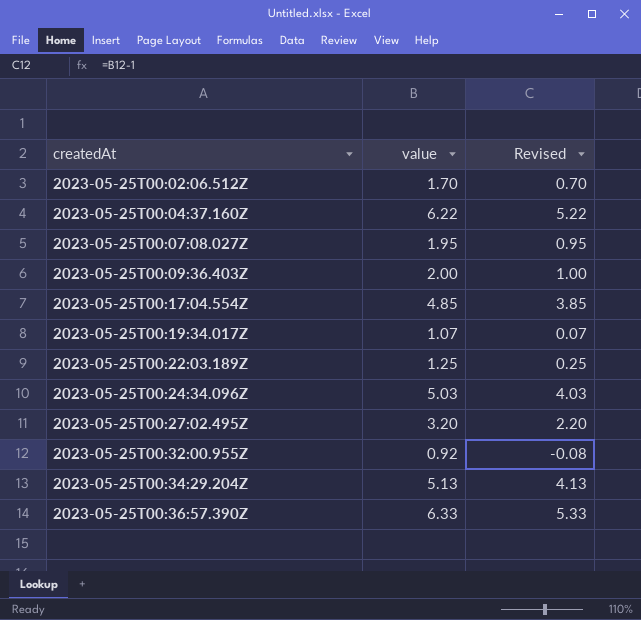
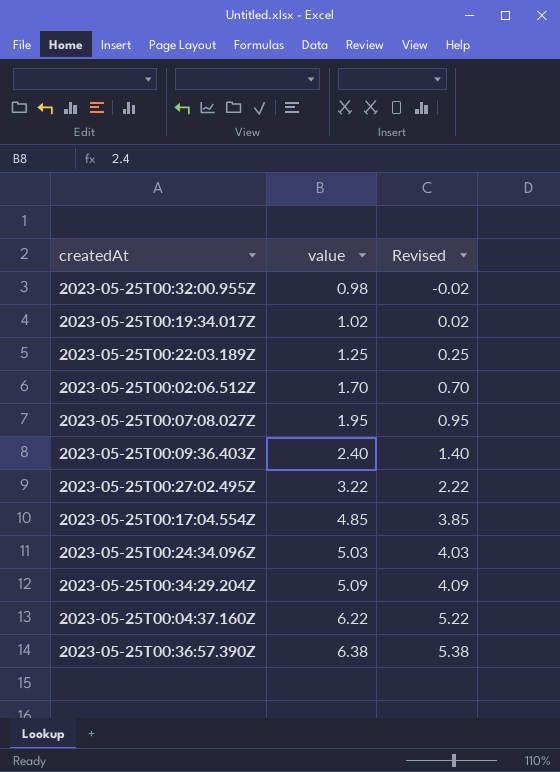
row order: createdAt ascending -> value ascending
2023-05-25T00:32:00.955Z | value: 0.92 -> 0.98
2023-05-25T00:32:00.955Z | Revised: -0.08 -> -0.02
2023-05-25T00:19:34.017Z | value: 1.07 -> 1.02
2023-05-25T00:19:34.017Z | Revised: 0.07 -> 0.02
2023-05-25T00:09:36.403Z | value: 2.00 -> 2.40
2023-05-25T00:09:36.403Z | Revised: 1.00 -> 1.40
2023-05-25T00:27:02.495Z | value: 3.20 -> 3.22
2023-05-25T00:27:02.495Z | Revised: 2.20 -> 2.22
2023-05-25T00:34:29.204Z | value: 5.13 -> 5.09
2023-05-25T00:34:29.204Z | Revised: 4.13 -> 4.09
2023-05-25T00:36:57.390Z | value: 6.33 -> 6.38
2023-05-25T00:36:57.390Z | Revised: 5.33 -> 5.38

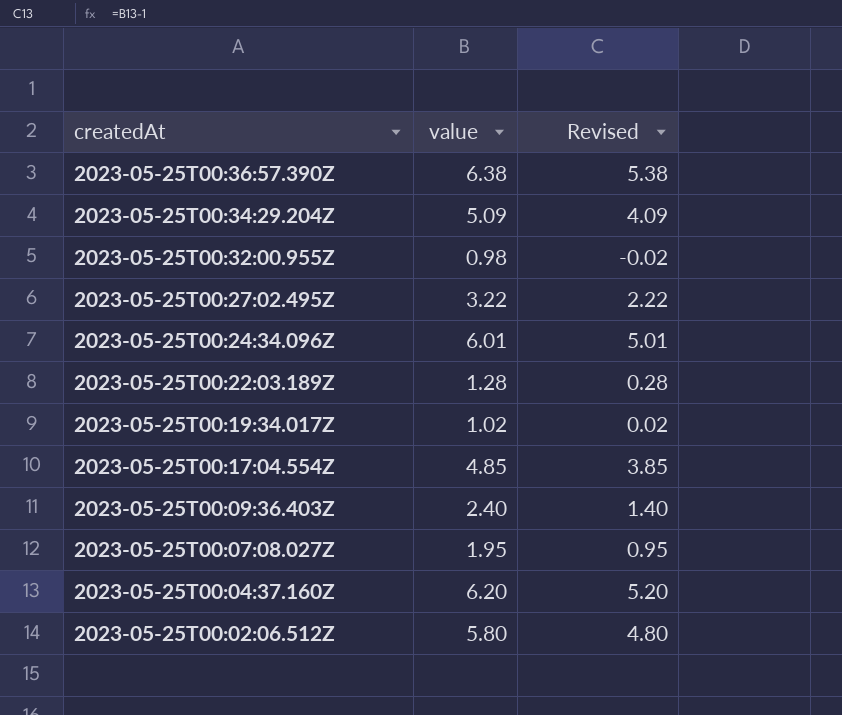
row order: value ascending -> createdAt descending
2023-05-25T00:24:34.096Z | value: 5.03 -> 6.01
2023-05-25T00:24:34.096Z | Revised: 4.03 -> 5.01
2023-05-25T00:22:03.189Z | value: 1.25 -> 1.28
2023-05-25T00:22:03.189Z | Revised: 0.25 -> 0.28
2023-05-25T00:04:37.160Z | value: 6.22 -> 6.20
2023-05-25T00:04:37.160Z | Revised: 5.22 -> 5.20
2023-05-25T00:02:06.512Z | value: 1.70 -> 5.80
2023-05-25T00:02:06.512Z | Revised: 0.70 -> 4.80

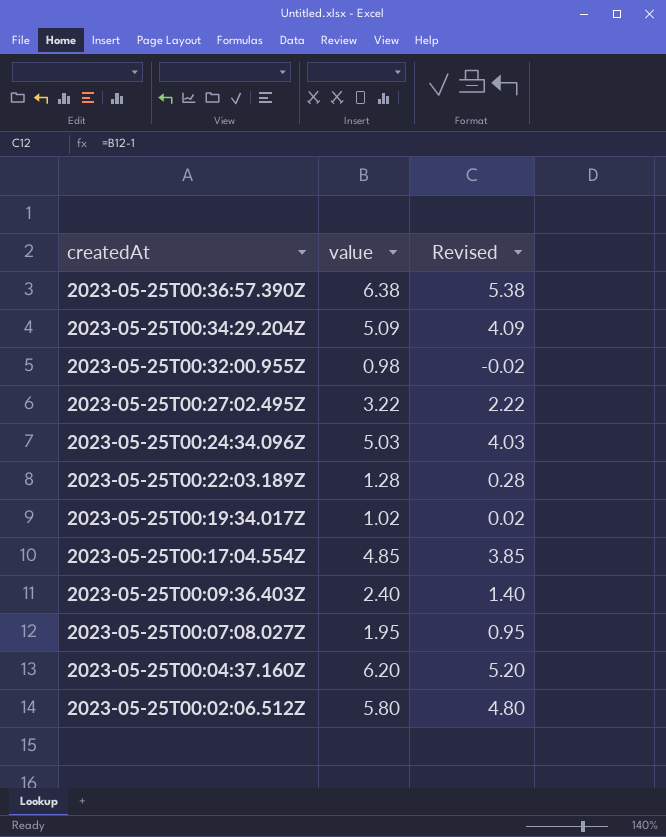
2023-05-25T00:24:34.096Z | value: 6.01 -> 5.03
2023-05-25T00:24:34.096Z | Revised: 5.01 -> 4.03

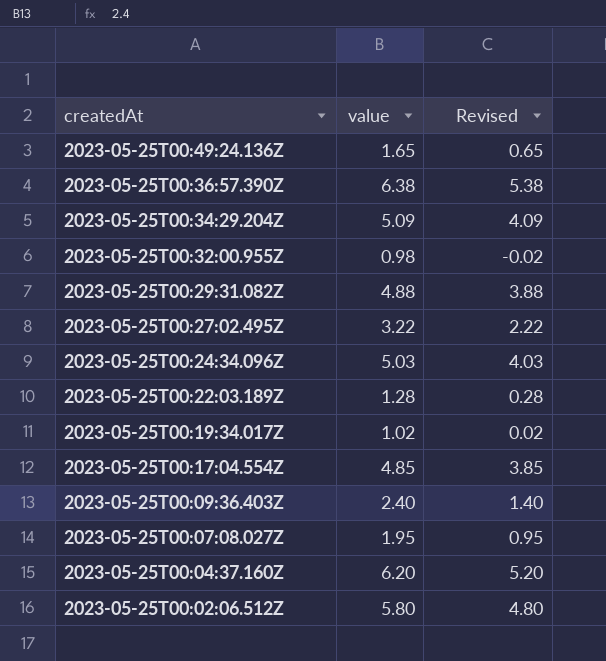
row 2023-05-25T00:49:24.136Z: none -> 1.65 | 0.65
row 2023-05-25T00:29:31.082Z: none -> 4.88 | 3.88

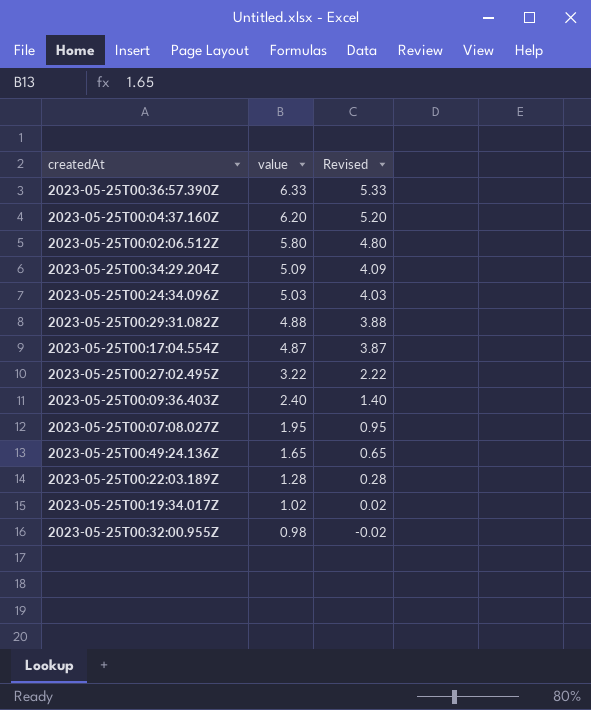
row order: createdAt descending -> value descending
2023-05-25T00:36:57.390Z | value: 6.38 -> 6.33
2023-05-25T00:36:57.390Z | Revised: 5.38 -> 5.33
2023-05-25T00:17:04.554Z | value: 4.85 -> 4.87
2023-05-25T00:17:04.554Z | Revised: 3.85 -> 3.87

